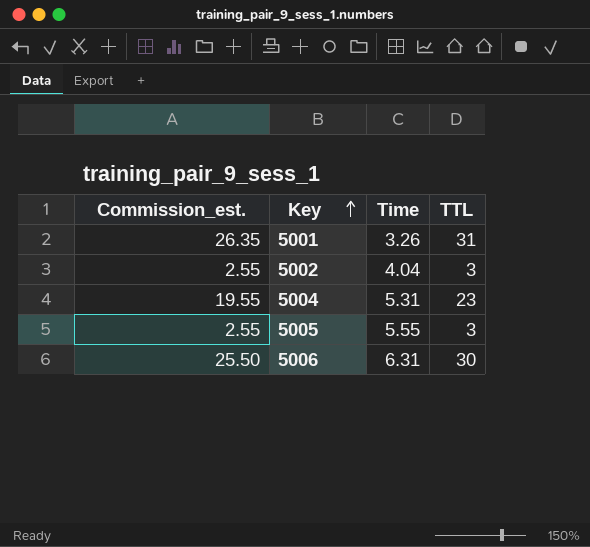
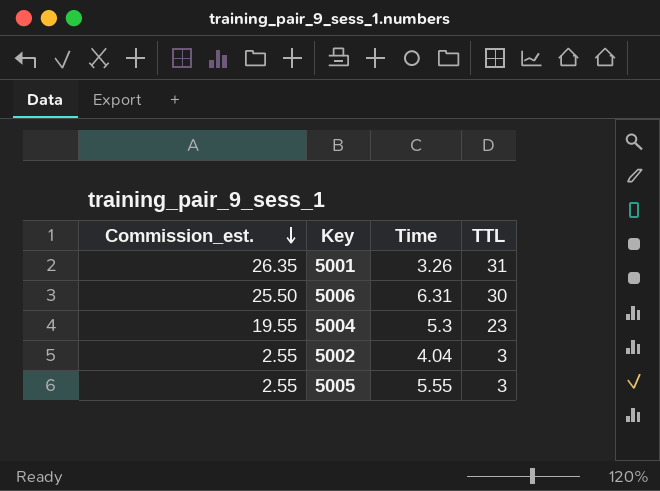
row order: Key ascending -> Commission_est. descending
5004 | Time: 5.31 -> 5.3

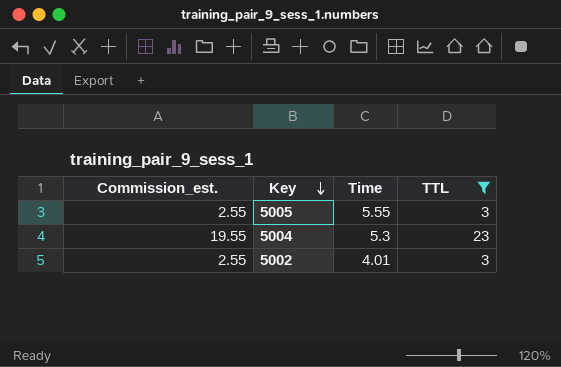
filter: none -> TTL <= 23
row order: Commission_est. descending -> Key descending
5002 | Time: 4.04 -> 4.01

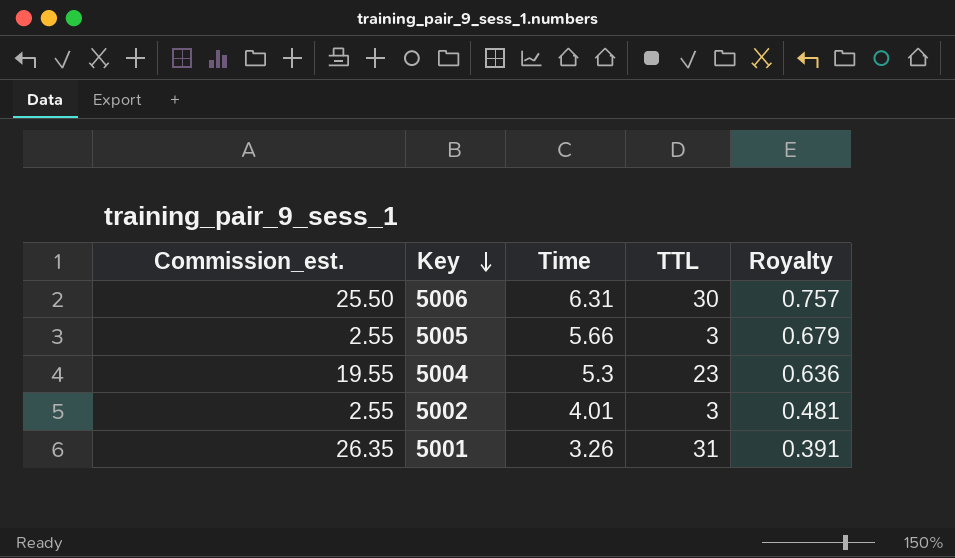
filter: TTL <= 23 -> none
column Royalty | formula: none -> [Time] * 0.12
5005 | Time: 5.55 -> 5.66

